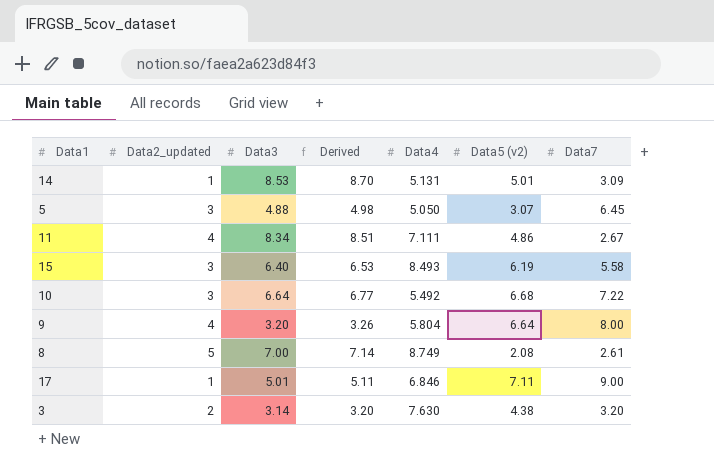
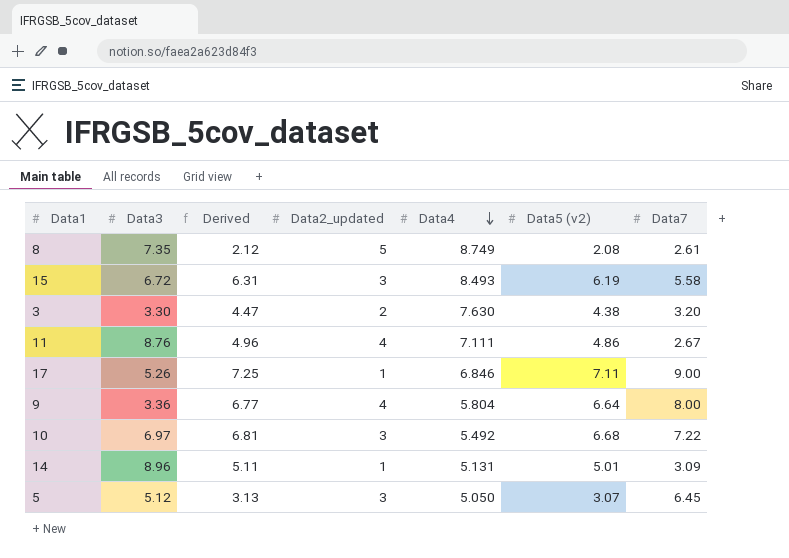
row order: none -> Data4 descending
column Derived | formula: [Data3] * 1.02 -> [Data5 (v2)] * 1.02
column Data2_updated | position: 2 -> 4
8 | Data3: 7.00 -> 7.35
15 | Data3: 6.40 -> 6.72
3 | Data3: 3.14 -> 3.30
11 | Data3: 8.34 -> 8.76
17 | Data3: 5.01 -> 5.26
9 | Data3: 3.20 -> 3.36
10 | Data3: 6.64 -> 6.97
14 | Data3: 8.53 -> 8.96
5 | Data3: 4.88 -> 5.12

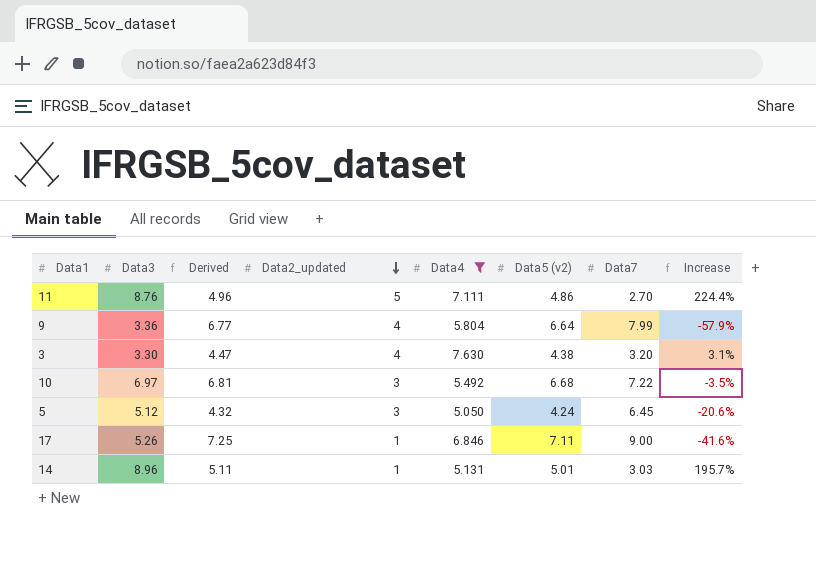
filter: none -> Data4 <= 7.630
row order: Data4 descending -> Data2_updated descending
column Increase | formula: none -> ([Data3] - [Data7]) / [Data7]
11 | Data2_updated: 4 -> 5
11 | Data7: 2.67 -> 2.70
9 | Data7: 8.00 -> 7.99
3 | Data2_updated: 2 -> 4
5 | Derived: 3.13 -> 4.32
5 | Data5 (v2): 3.07 -> 4.24
14 | Data7: 3.09 -> 3.03

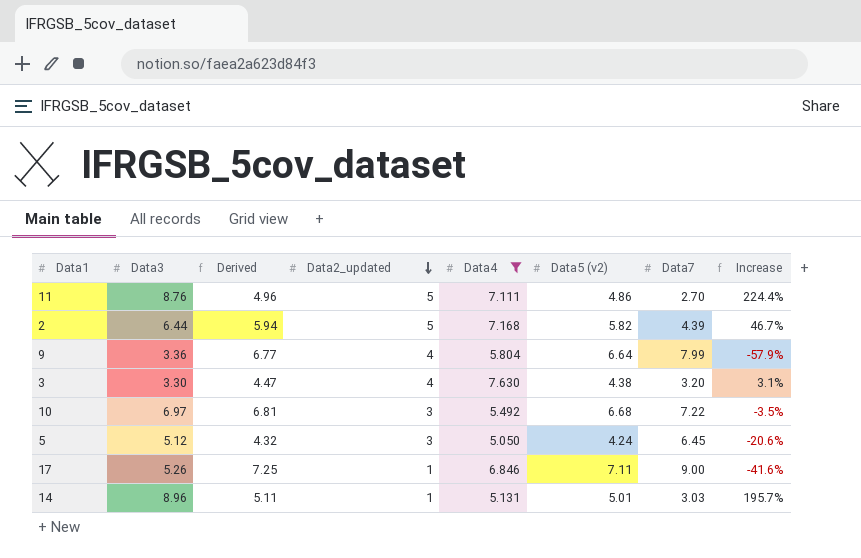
row 2: none -> 6.44 | 5.94 | 5 | 7.168 | 5.82 | 4.39 | 46.7%

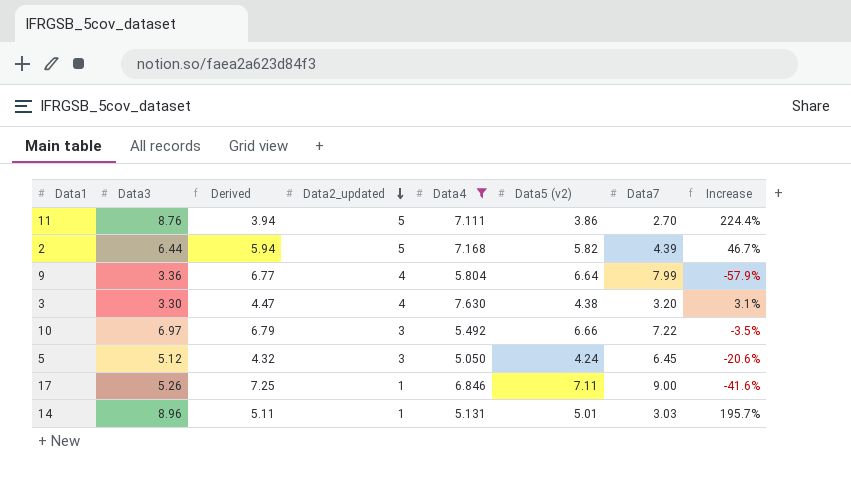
11 | Derived: 4.96 -> 3.94
11 | Data5 (v2): 4.86 -> 3.86
10 | Derived: 6.81 -> 6.79
10 | Data5 (v2): 6.68 -> 6.66

